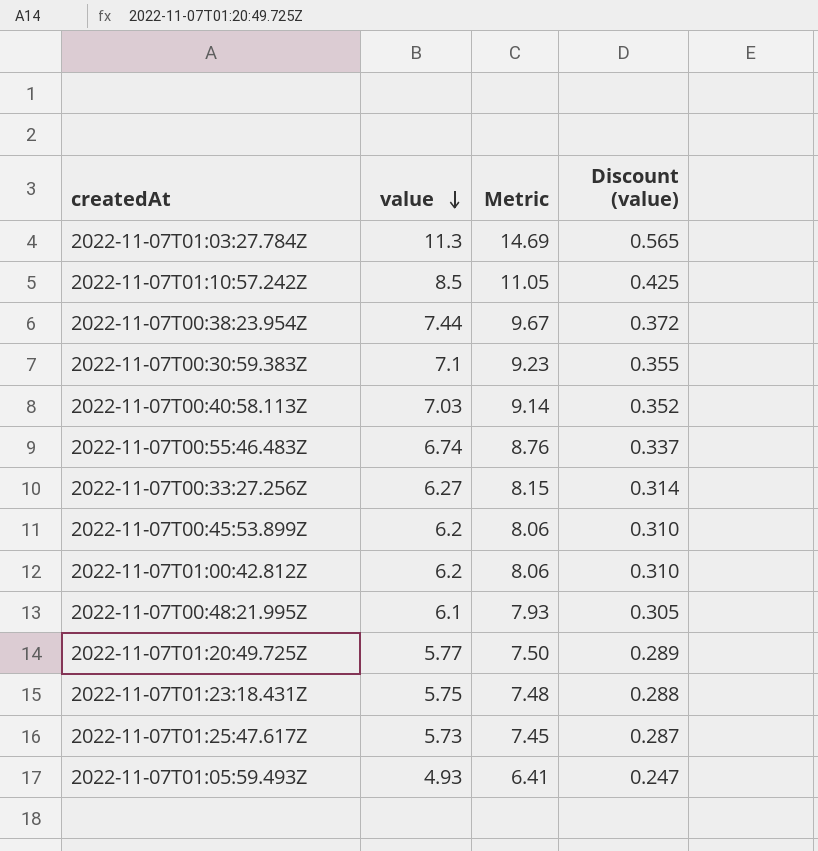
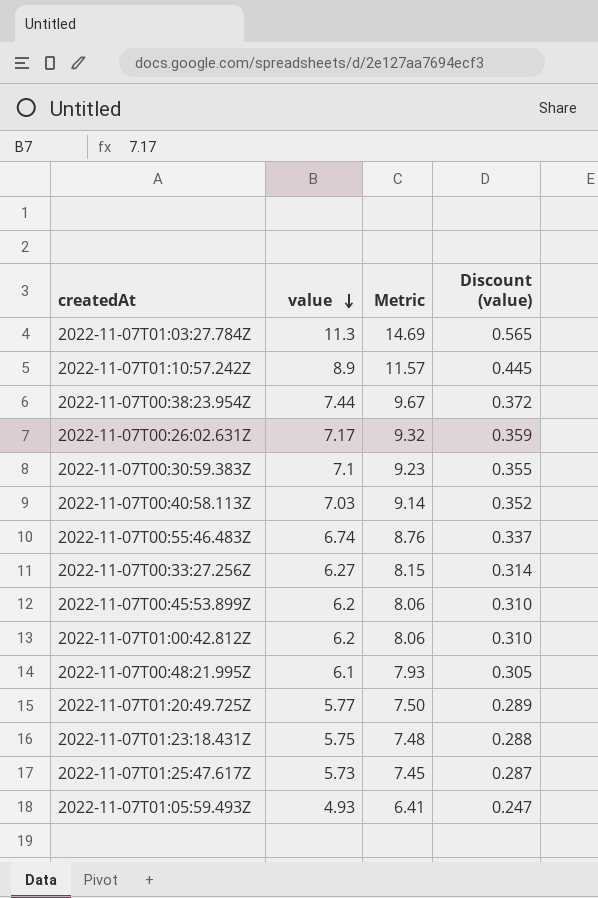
2022-11-07T01:10:57.242Z | value: 8.5 -> 8.9
2022-11-07T01:10:57.242Z | Metric: 11.05 -> 11.57
2022-11-07T01:10:57.242Z | Discount (value): 0.425 -> 0.445
row 2022-11-07T00:26:02.631Z: none -> 7.17 | 9.32 | 0.359

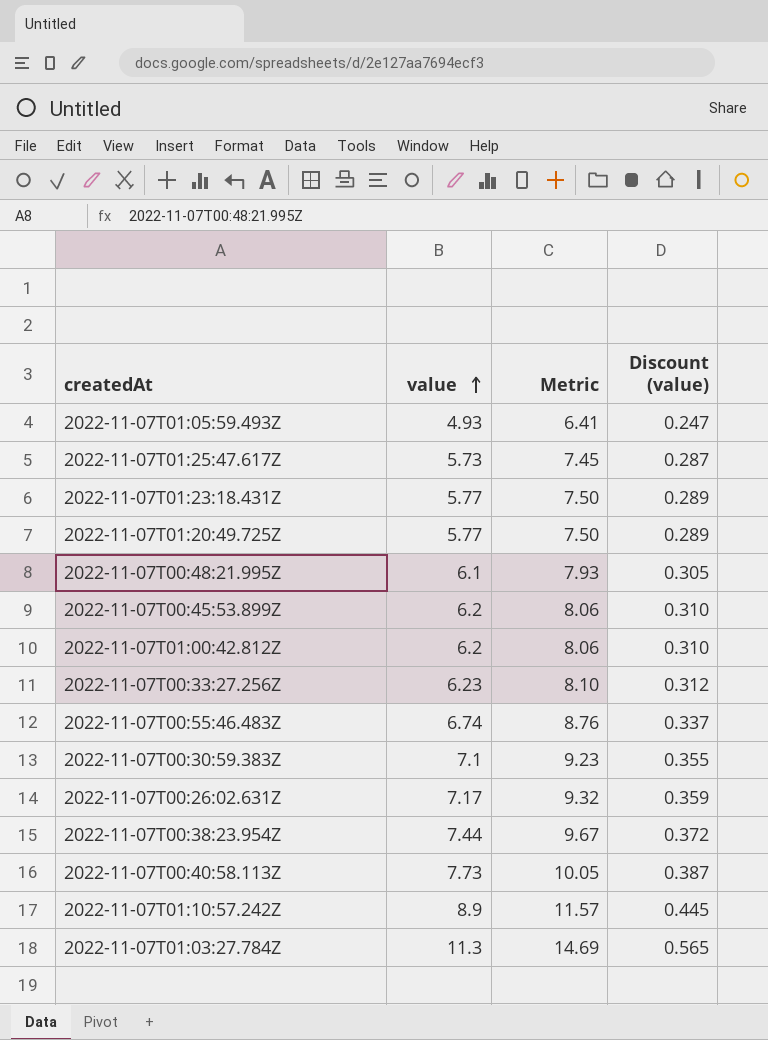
row order: value descending -> value ascending
2022-11-07T01:23:18.431Z | value: 5.75 -> 5.77
2022-11-07T01:23:18.431Z | Metric: 7.48 -> 7.50
2022-11-07T01:23:18.431Z | Discount (value): 0.288 -> 0.289
2022-11-07T00:33:27.256Z | value: 6.27 -> 6.23
2022-11-07T00:33:27.256Z | Metric: 8.15 -> 8.10
2022-11-07T00:33:27.256Z | Discount (value): 0.314 -> 0.312
2022-11-07T00:40:58.113Z | value: 7.03 -> 7.73
2022-11-07T00:40:58.113Z | Metric: 9.14 -> 10.05
2022-11-07T00:40:58.113Z | Discount (value): 0.352 -> 0.387

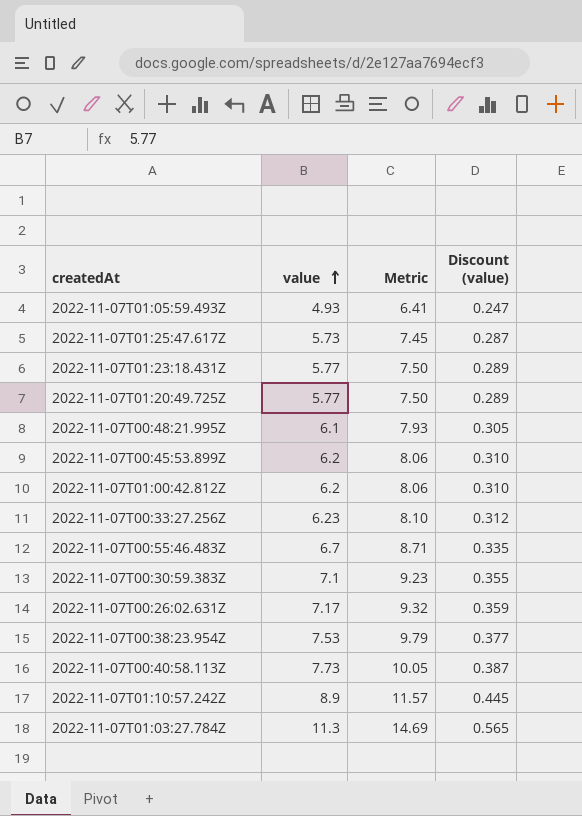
2022-11-07T00:55:46.483Z | value: 6.74 -> 6.7
2022-11-07T00:55:46.483Z | Metric: 8.76 -> 8.71
2022-11-07T00:55:46.483Z | Discount (value): 0.337 -> 0.335
2022-11-07T00:38:23.954Z | value: 7.44 -> 7.53
2022-11-07T00:38:23.954Z | Metric: 9.67 -> 9.79
2022-11-07T00:38:23.954Z | Discount (value): 0.372 -> 0.377

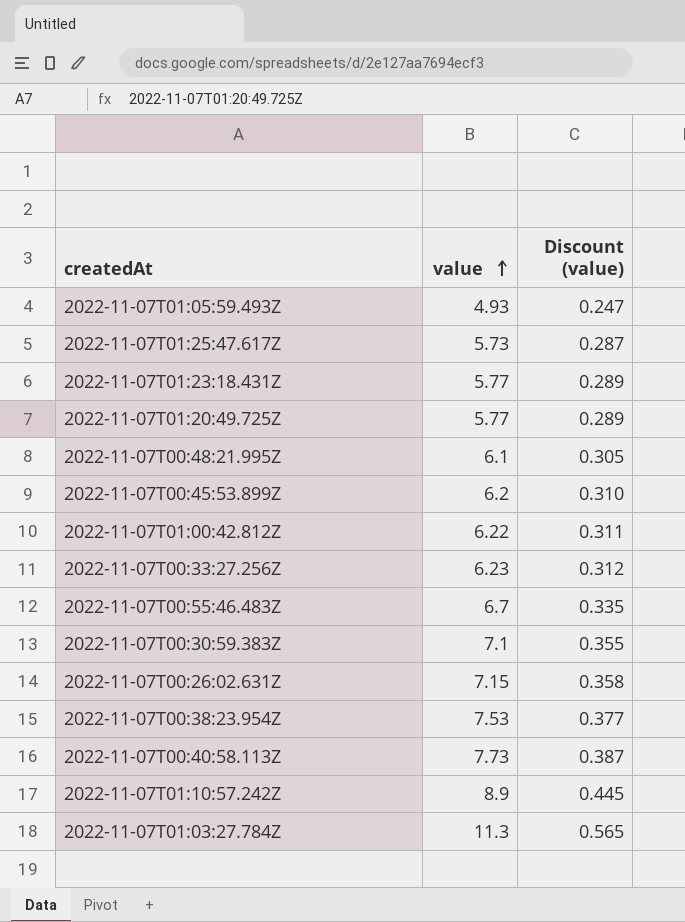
column Metric | formula: [value] * 1.3 -> none
2022-11-07T01:00:42.812Z | value: 6.2 -> 6.22
2022-11-07T01:00:42.812Z | Discount (value): 0.310 -> 0.311
2022-11-07T00:26:02.631Z | value: 7.17 -> 7.15
2022-11-07T00:26:02.631Z | Discount (value): 0.359 -> 0.358

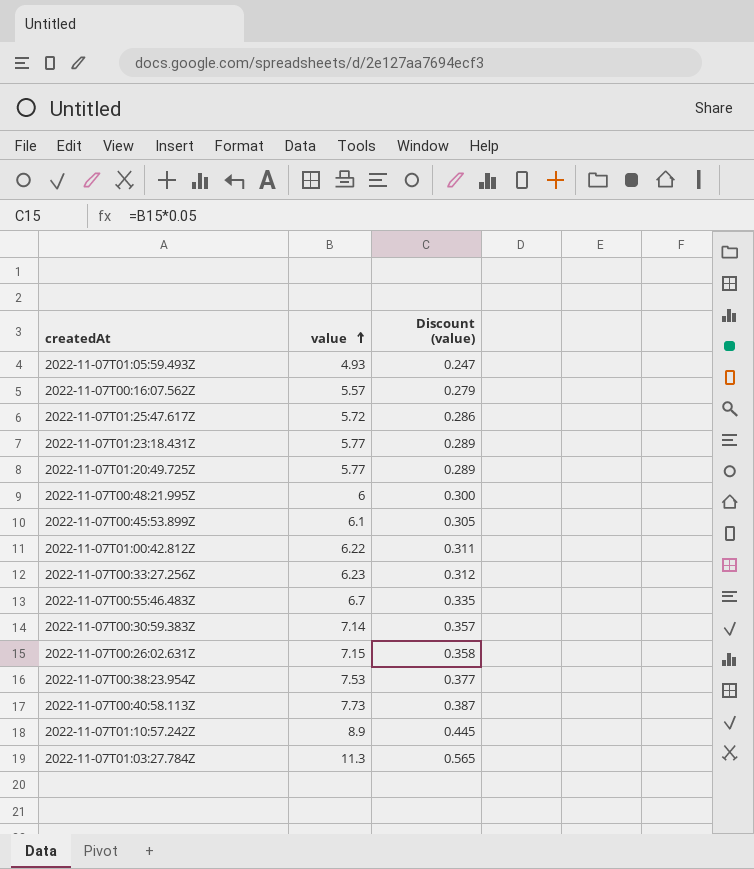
row 2022-11-07T00:16:07.562Z: none -> 5.57 | 0.279
2022-11-07T01:25:47.617Z | value: 5.73 -> 5.72
2022-11-07T01:25:47.617Z | Discount (value): 0.287 -> 0.286
2022-11-07T00:48:21.995Z | value: 6.1 -> 6
2022-11-07T00:48:21.995Z | Discount (value): 0.305 -> 0.300
2022-11-07T00:45:53.899Z | value: 6.2 -> 6.1
2022-11-07T00:45:53.899Z | Discount (value): 0.310 -> 0.305
2022-11-07T00:30:59.383Z | value: 7.1 -> 7.14
2022-11-07T00:30:59.383Z | Discount (value): 0.355 -> 0.357

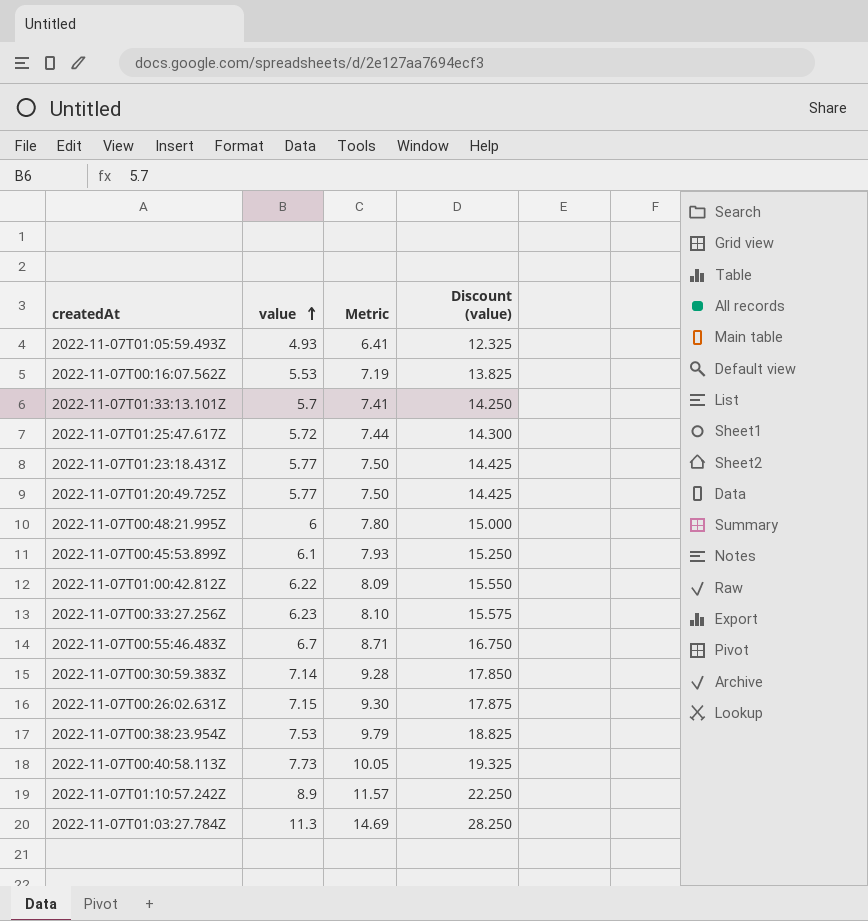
column Metric | formula: none -> [value] * 1.3
column Discount (value) | formula: [value] * 0.05 -> [value] * 2.5
2022-11-07T00:16:07.562Z | value: 5.57 -> 5.53
row 2022-11-07T01:33:13.101Z: none -> 5.7 | 7.41 | 14.250

